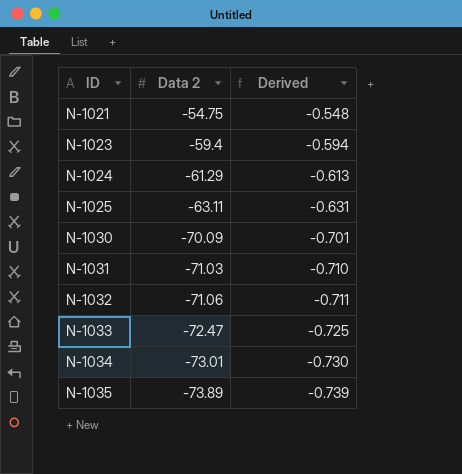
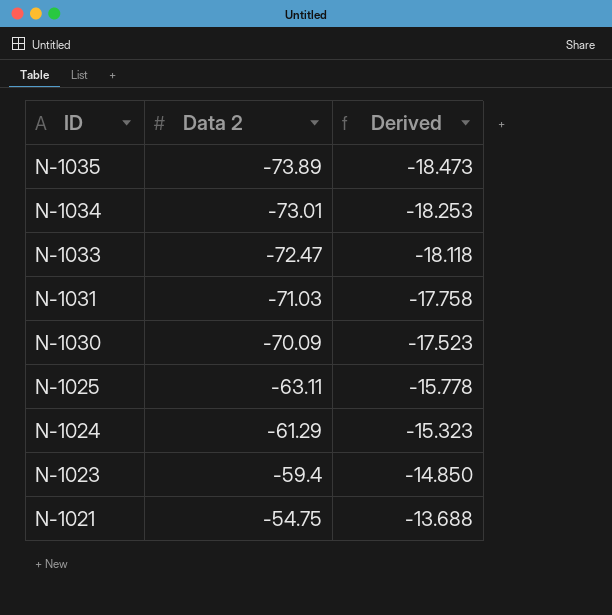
row order: ID ascending -> ID descending
column Derived | formula: [Data 2] * 0.01 -> [Data 2] * 0.25
row N-1032: -71.06 | -0.711 -> none

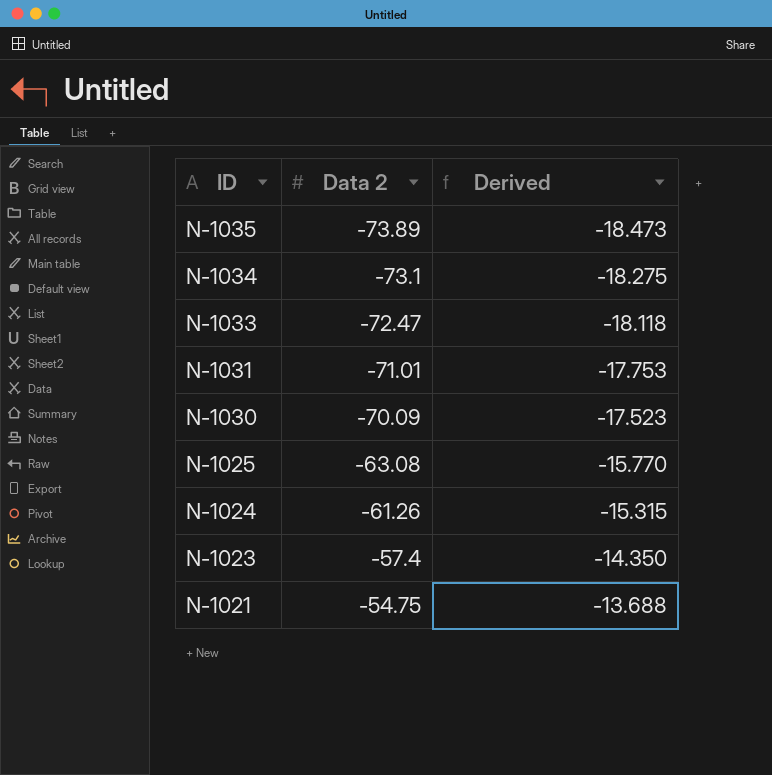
N-1034 | Data 2: -73.01 -> -73.1
N-1034 | Derived: -18.253 -> -18.275
N-1031 | Data 2: -71.03 -> -71.01
N-1031 | Derived: -17.758 -> -17.753
N-1025 | Data 2: -63.11 -> -63.08
N-1025 | Derived: -15.778 -> -15.770
N-1024 | Data 2: -61.29 -> -61.26
N-1024 | Derived: -15.323 -> -15.315
N-1023 | Data 2: -59.4 -> -57.4
N-1023 | Derived: -14.850 -> -14.350

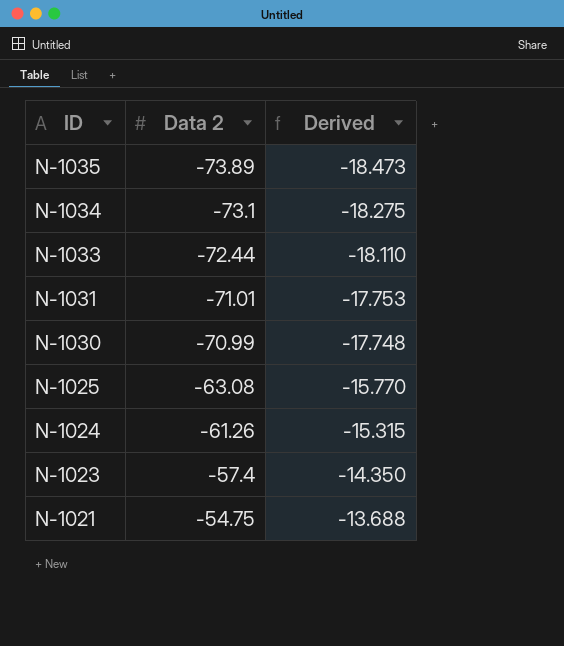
N-1033 | Data 2: -72.47 -> -72.44
N-1033 | Derived: -18.118 -> -18.110
N-1030 | Data 2: -70.09 -> -70.99
N-1030 | Derived: -17.523 -> -17.748

